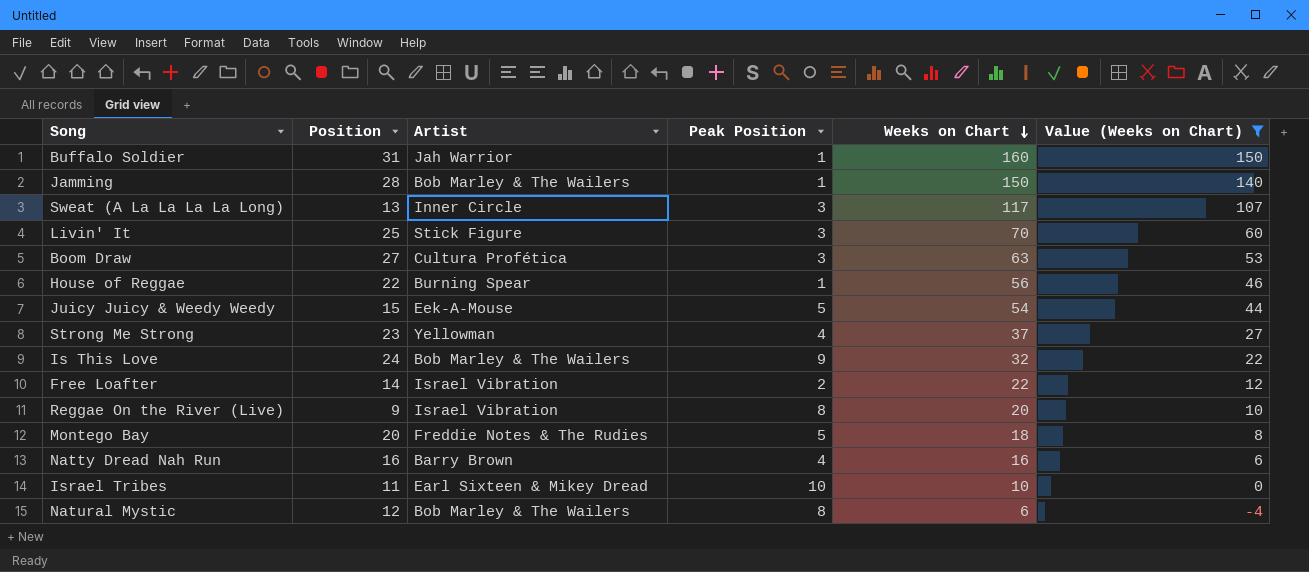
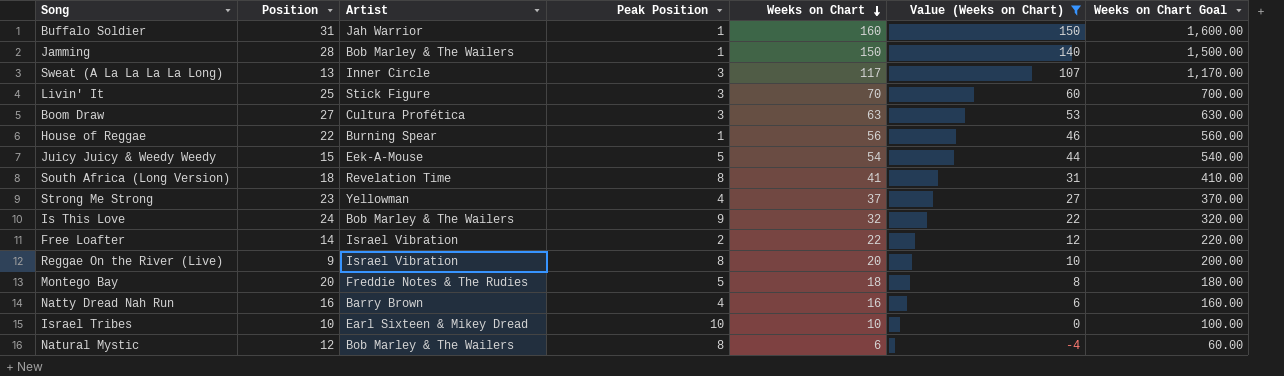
column Weeks on Chart Goal | formula: none -> [Weeks on Chart] * 10
row South Africa (Long Version): none -> 18 | Revelation Time | 8 | 41 | 31 | 410.00
Israel Tribes | Position: 11 -> 10

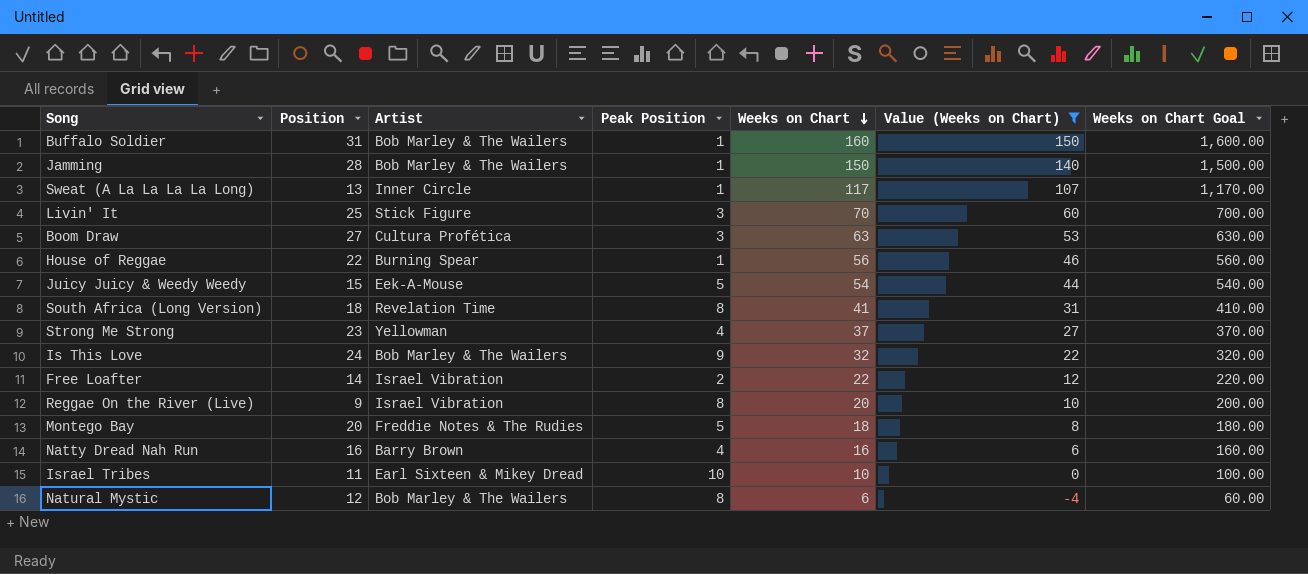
Buffalo Soldier | Artist: Jah Warrior -> Bob Marley & The Wailers
Sweat (A La La La La Long) | Peak Position: 3 -> 1
Israel Tribes | Position: 10 -> 11

